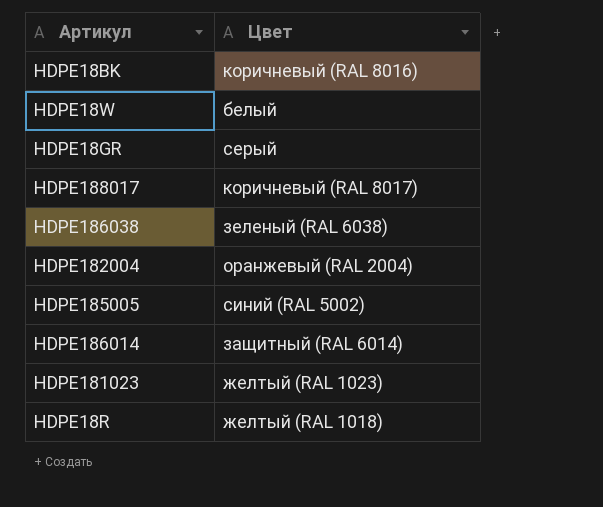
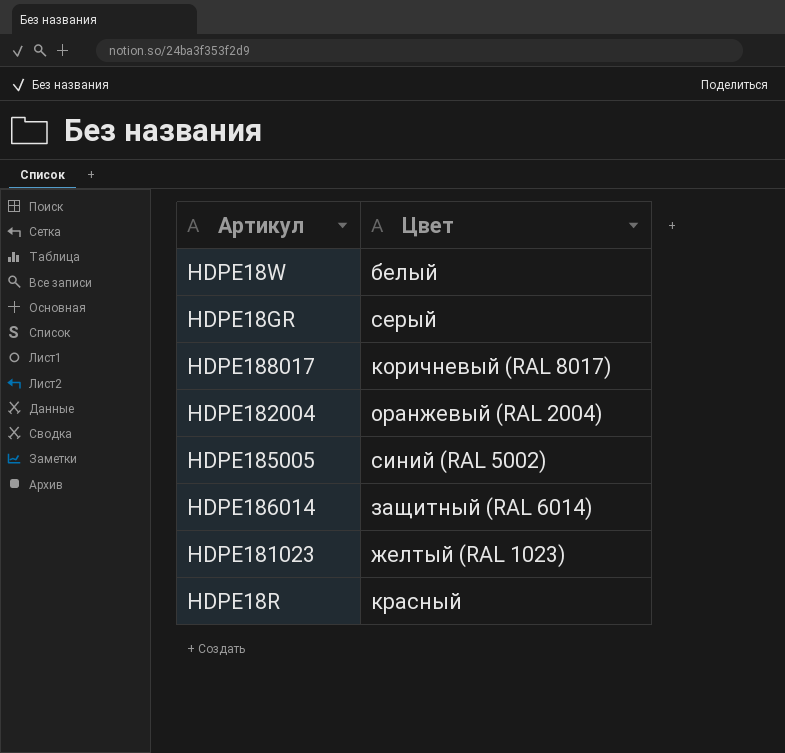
row HDPE18BK: коричневый (RAL 8016) -> none
row HDPE186038: зеленый (RAL 6038) -> none
HDPE18R | Цвет: желтый (RAL 1018) -> красный

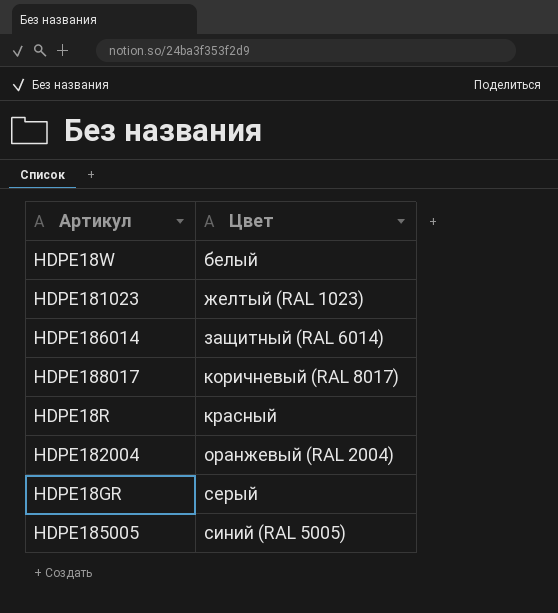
row order: none -> Цвет ascending
HDPE185005 | Цвет: синий (RAL 5002) -> синий (RAL 5005)

